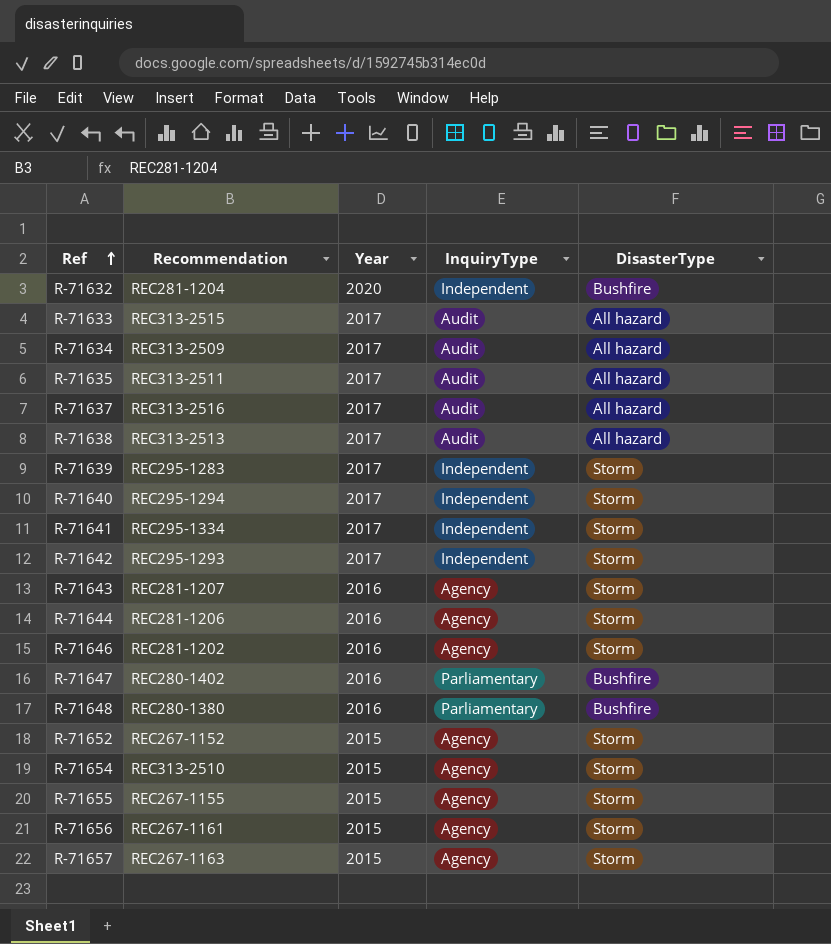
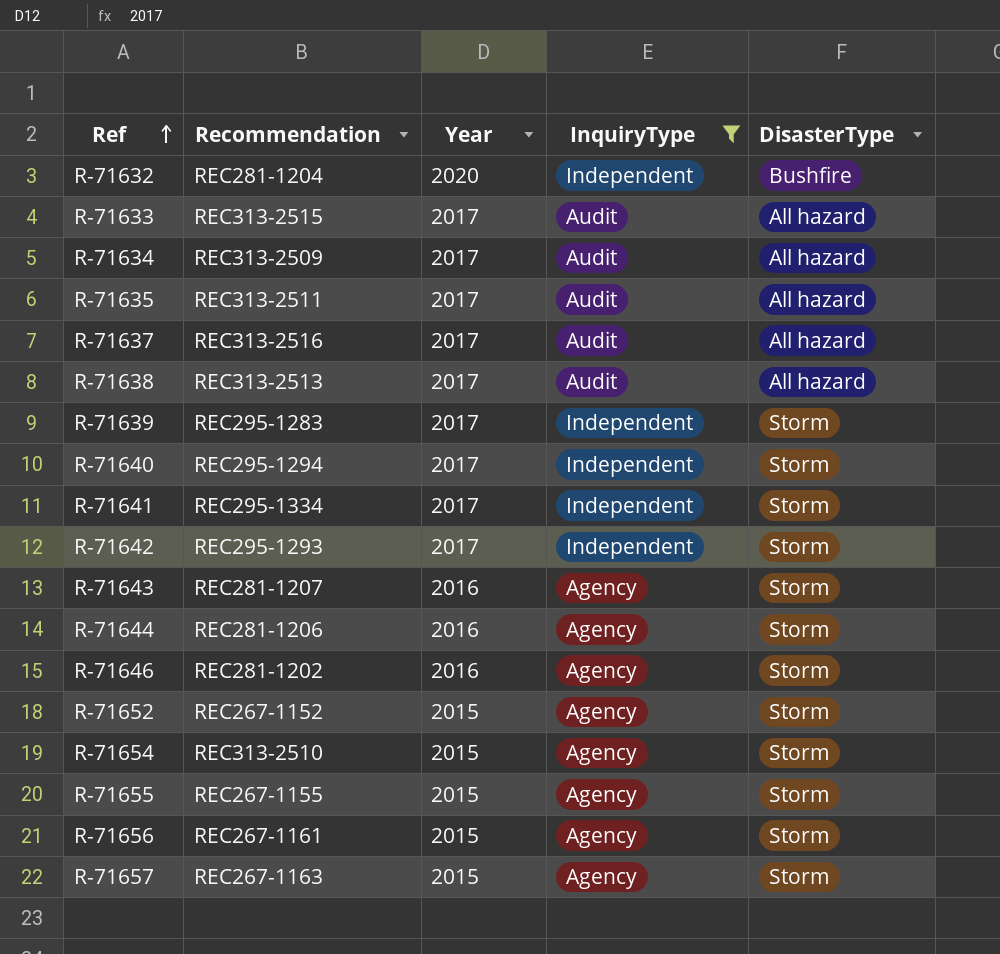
filter: none -> InquiryType != Parliamentary

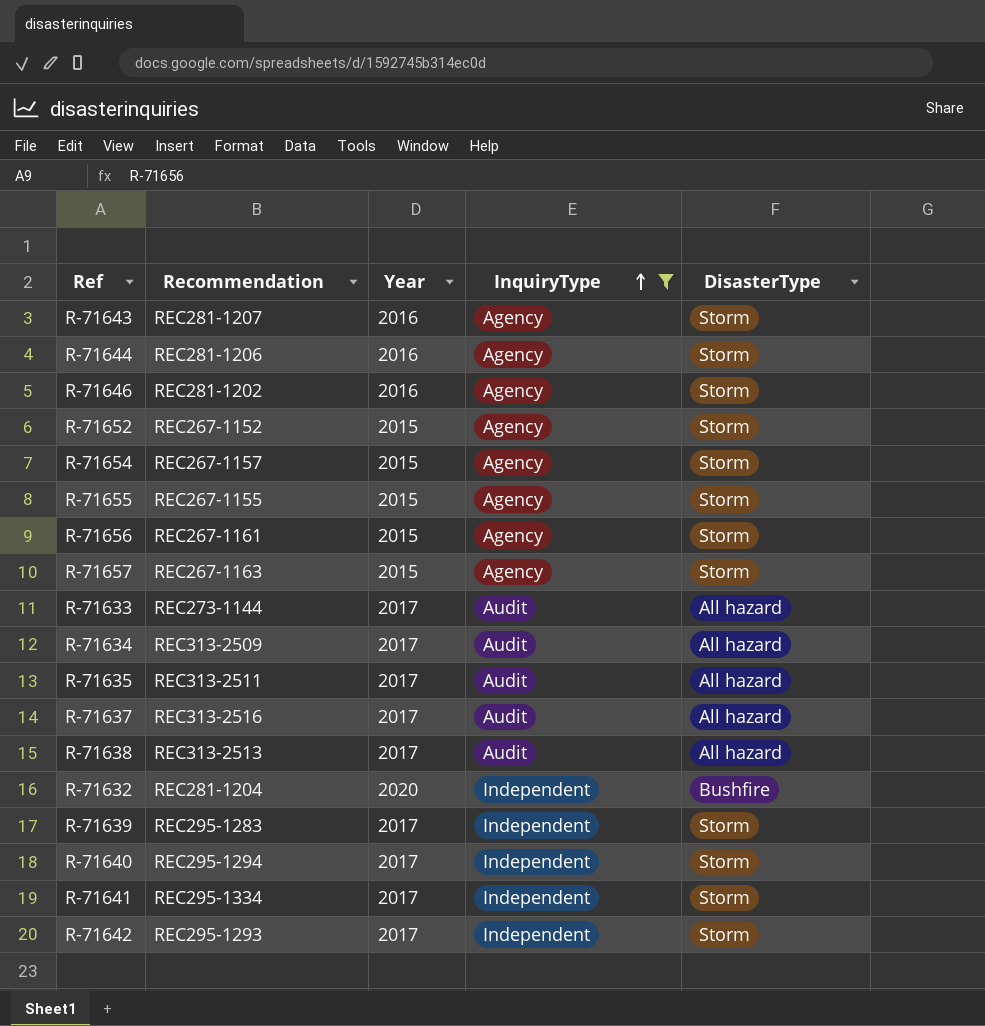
row order: Ref ascending -> InquiryType ascending
R-71654 | Recommendation: REC313-2510 -> REC267-1157
R-71633 | Recommendation: REC313-2515 -> REC273-1144

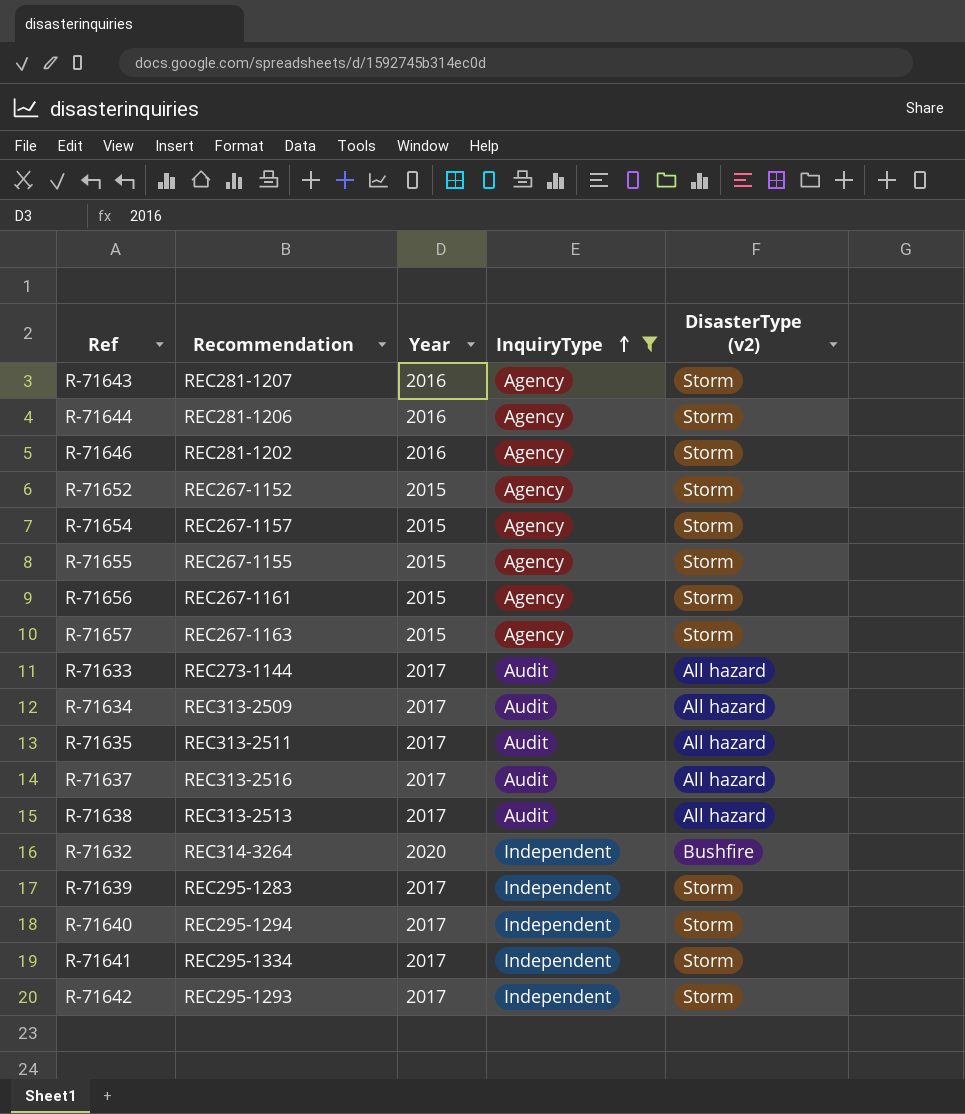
column name: DisasterType -> DisasterType (v2)
R-71632 | Recommendation: REC281-1204 -> REC314-3264

